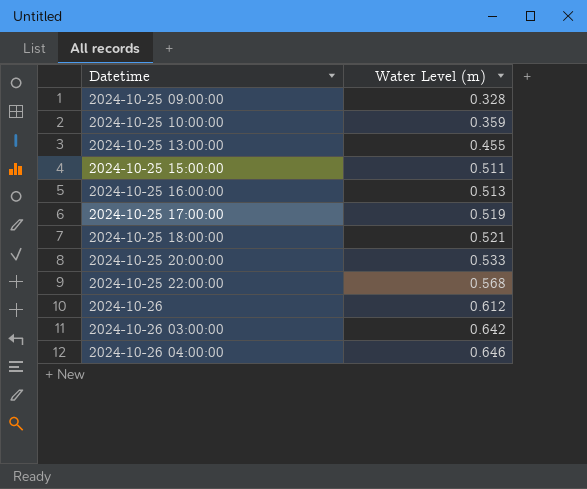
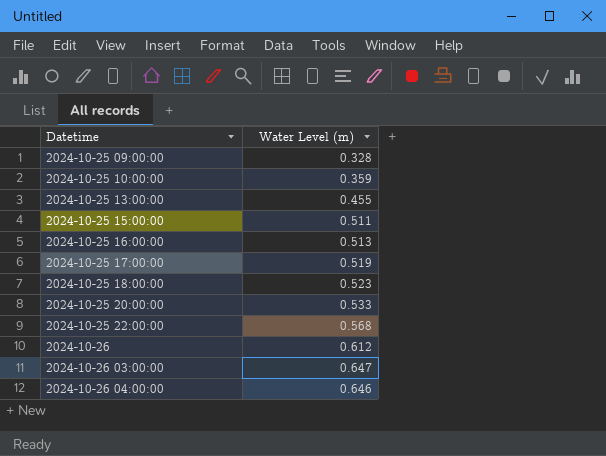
2024-10-25 18:00:00 | Water Level (m): 0.521 -> 0.523
2024-10-26 03:00:00 | Water Level (m): 0.642 -> 0.647

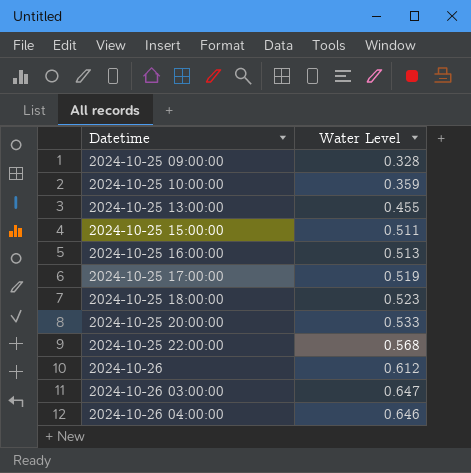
column name: Water Level (m) -> Water Level

